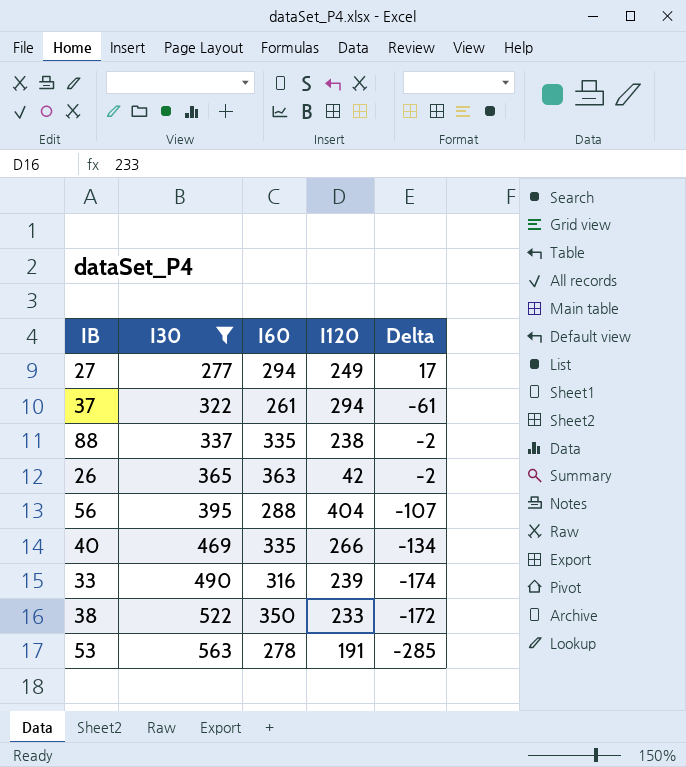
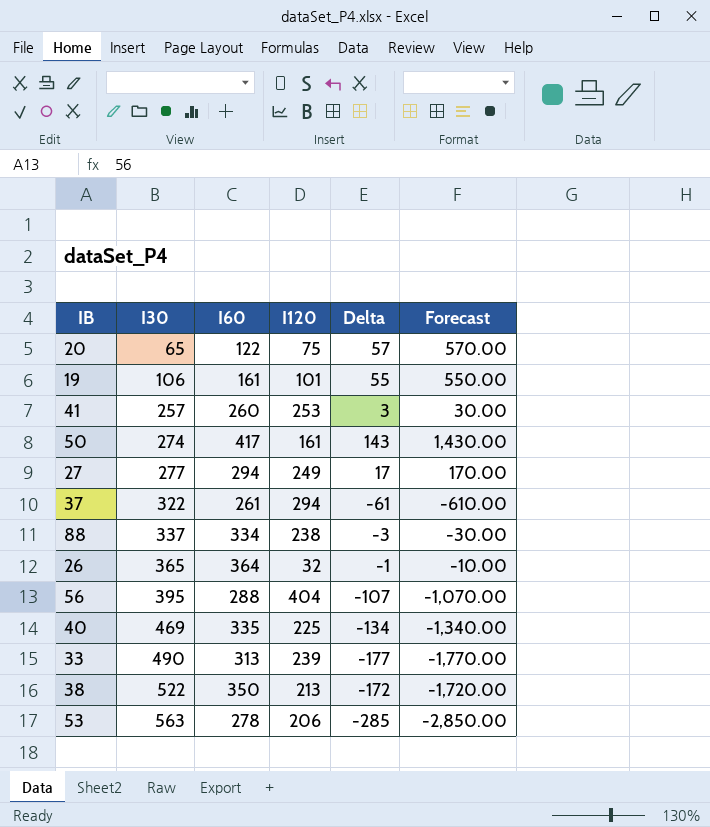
filter: I30 >= 277 -> none
column Forecast | formula: none -> [Delta] * 10
88 | I60: 335 -> 334
88 | Delta: -2 -> -3
26 | I60: 363 -> 364
26 | I120: 42 -> 32
26 | Delta: -2 -> -1
40 | I120: 266 -> 225
33 | I60: 316 -> 313
33 | Delta: -174 -> -177
38 | I120: 233 -> 213
53 | I120: 191 -> 206

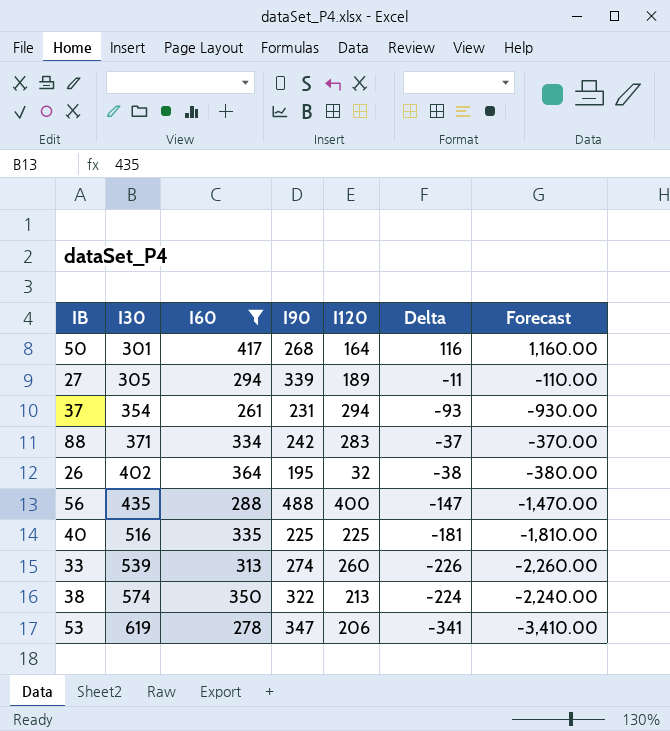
filter: none -> I60 >= 261
column I90 | position: none -> 4
50 | I30: 274 -> 301
50 | I120: 161 -> 164
50 | Delta: 143 -> 116
50 | Forecast: 1,430.00 -> 1,160.00
27 | I30: 277 -> 305
27 | I120: 249 -> 189
27 | Delta: 17 -> -11
27 | Forecast: 170.00 -> -110.00
37 | I30: 322 -> 354
37 | Delta: -61 -> -93
37 | Forecast: -610.00 -> -930.00
88 | I30: 337 -> 371
88 | I120: 238 -> 283
88 | Delta: -3 -> -37
88 | Forecast: -30.00 -> -370.00
26 | I30: 365 -> 402
26 | Delta: -1 -> -38
26 | Forecast: -10.00 -> -380.00
56 | I30: 395 -> 435
56 | I120: 404 -> 400
56 | Delta: -107 -> -147
56 | Forecast: -1,070.00 -> -1,470.00
40 | I30: 469 -> 516
40 | Delta: -134 -> -181
40 | Forecast: -1,340.00 -> -1,810.00
33 | I30: 490 -> 539
33 | I120: 239 -> 260
33 | Delta: -177 -> -226
33 | Forecast: -1,770.00 -> -2,260.00
38 | I30: 522 -> 574
38 | Delta: -172 -> -224
38 | Forecast: -1,720.00 -> -2,240.00
53 | I30: 563 -> 619
53 | Delta: -285 -> -341
53 | Forecast: -2,850.00 -> -3,410.00

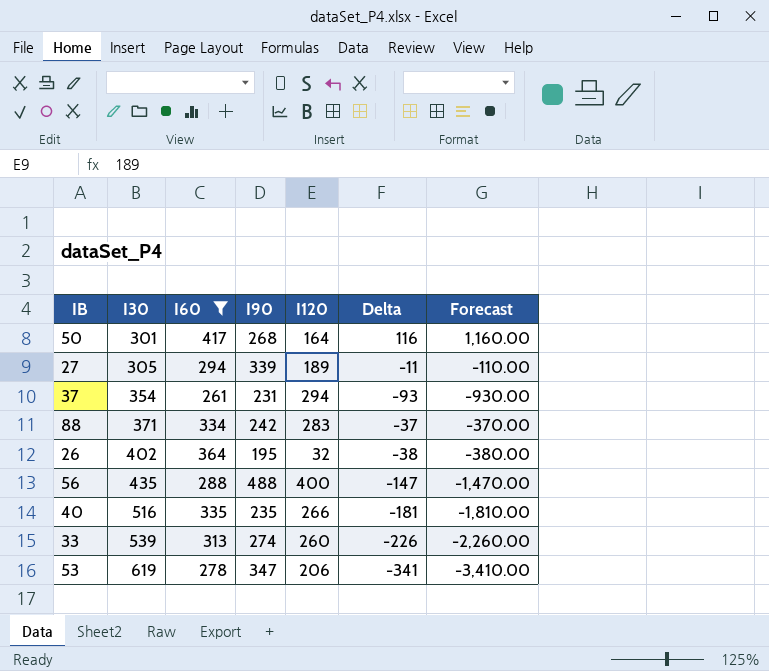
row 38: 574 | 350 | 322 | 213 | -224 | -2,240.00 -> none
40 | I90: 225 -> 235
40 | I120: 225 -> 266

